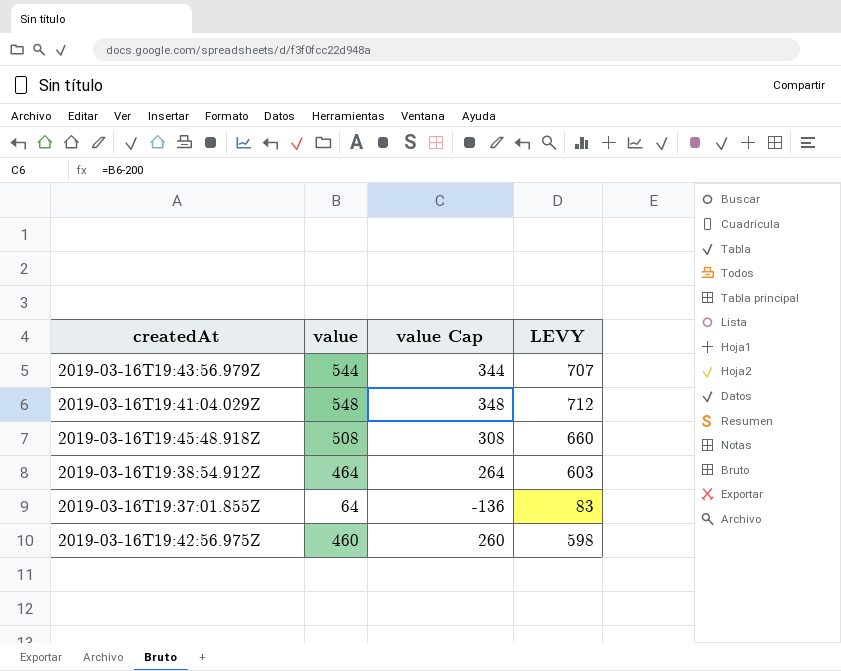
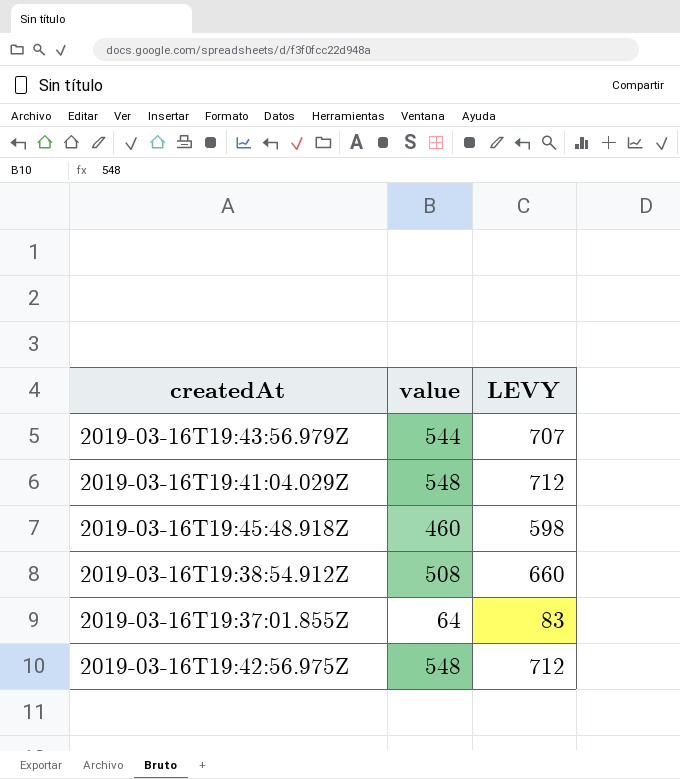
column value Cap | formula: [value] - 200 -> none
2019-03-16T19:45:48.918Z | value: 508 -> 460
2019-03-16T19:45:48.918Z | LEVY: 660 -> 598
2019-03-16T19:38:54.912Z | value: 464 -> 508
2019-03-16T19:38:54.912Z | LEVY: 603 -> 660
2019-03-16T19:42:56.975Z | value: 460 -> 548
2019-03-16T19:42:56.975Z | LEVY: 598 -> 712

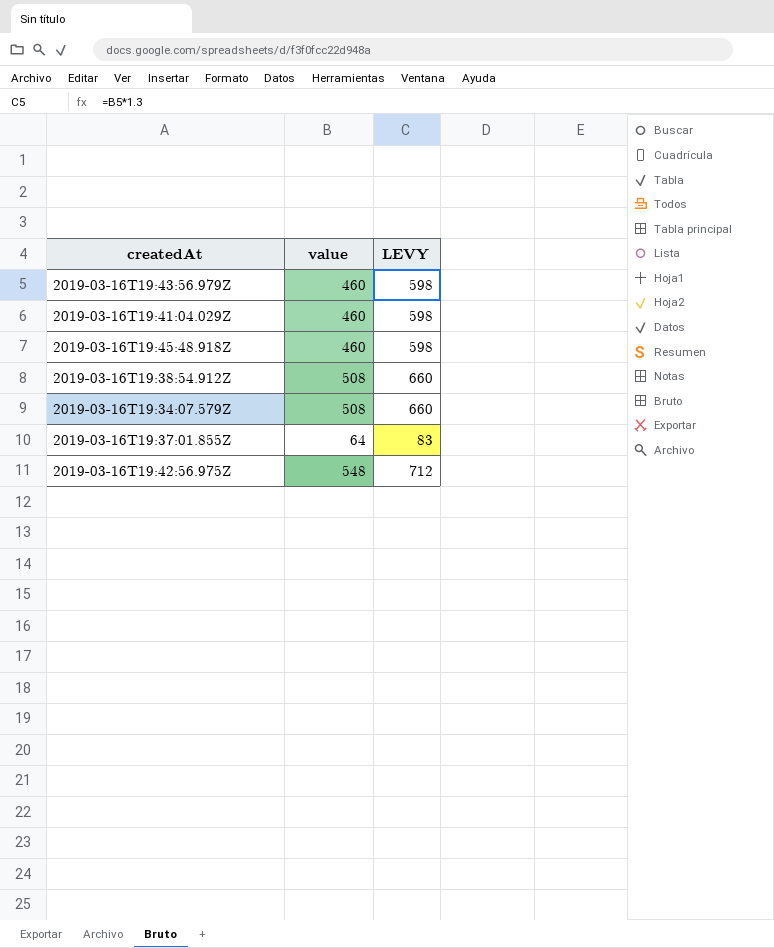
2019-03-16T19:43:56.979Z | value: 544 -> 460
2019-03-16T19:43:56.979Z | LEVY: 707 -> 598
2019-03-16T19:41:04.029Z | value: 548 -> 460
2019-03-16T19:41:04.029Z | LEVY: 712 -> 598
row 2019-03-16T19:34:07.579Z: none -> 508 | 660

